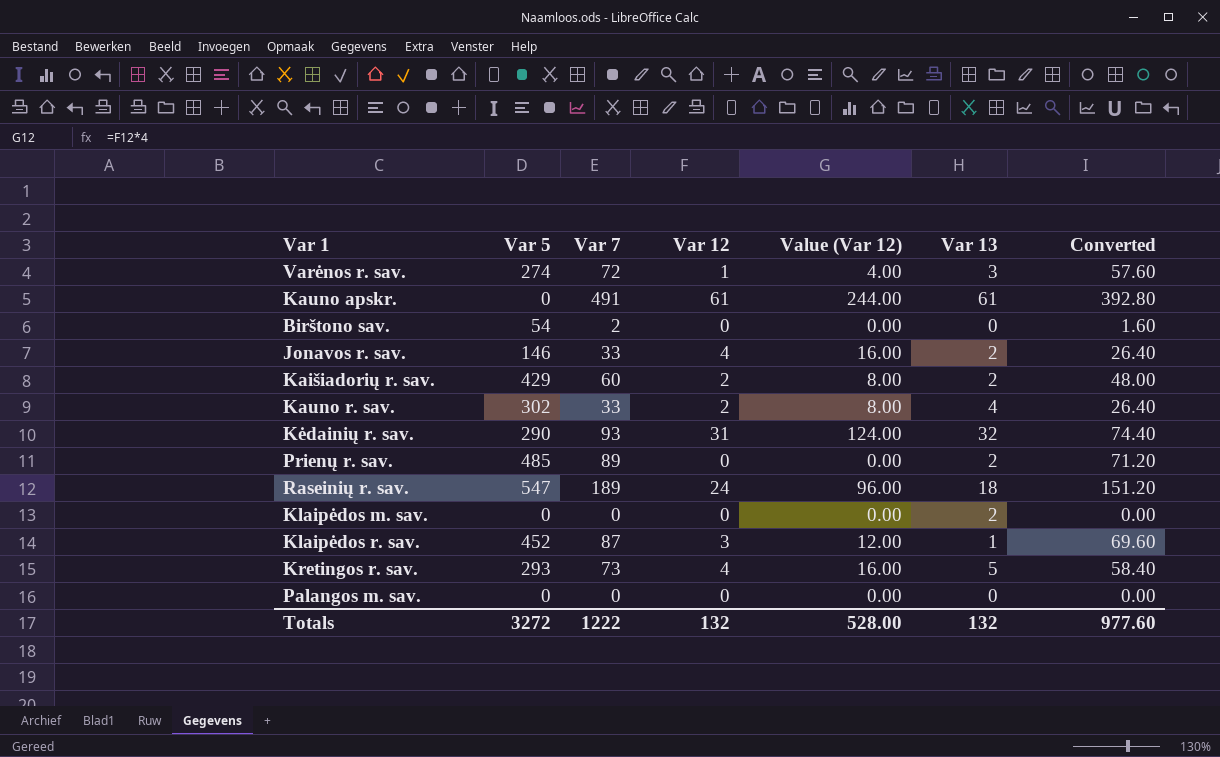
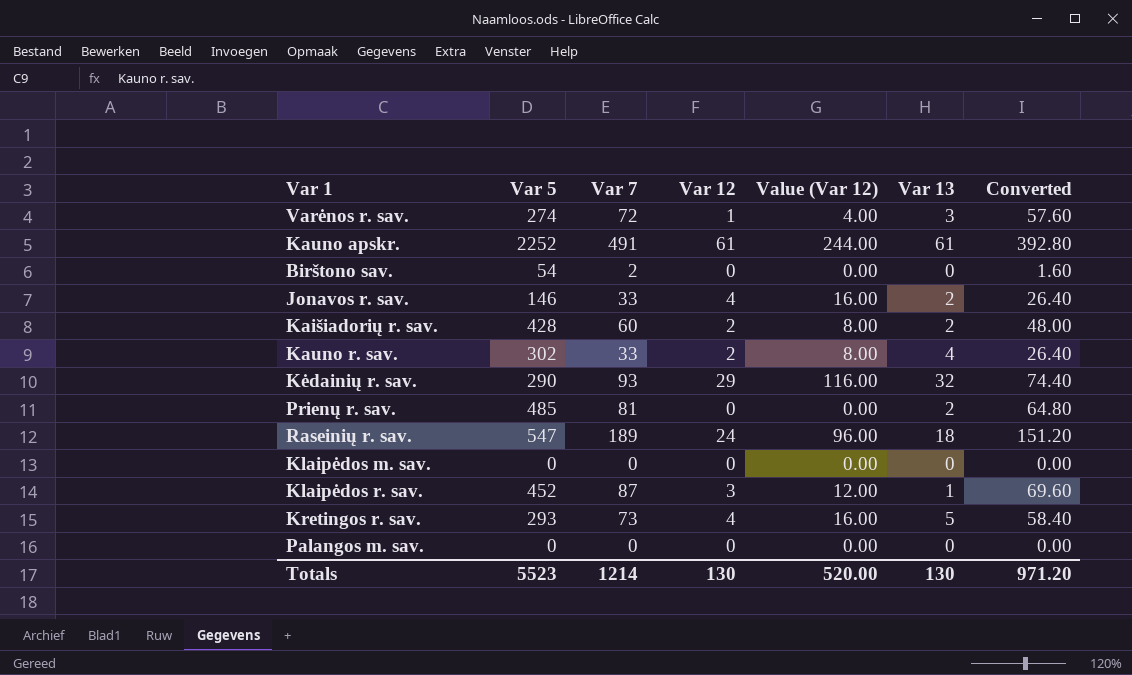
Kauno apskr. | Var 5: 0 -> 2252
Kaišiadorių r. sav. | Var 5: 429 -> 428
Kėdainių r. sav. | Var 12: 31 -> 29
Kėdainių r. sav. | Value (Var 12): 124.00 -> 116.00
Prienų r. sav. | Var 7: 89 -> 81
Prienų r. sav. | Converted: 71.20 -> 64.80
Klaipėdos m. sav. | Var 13: 2 -> 0
Totals | Var 5: 3272 -> 5523
Totals | Var 7: 1222 -> 1214
Totals | Var 12: 132 -> 130
Totals | Value (Var 12): 528.00 -> 520.00
Totals | Var 13: 132 -> 130
Totals | Converted: 977.60 -> 971.20

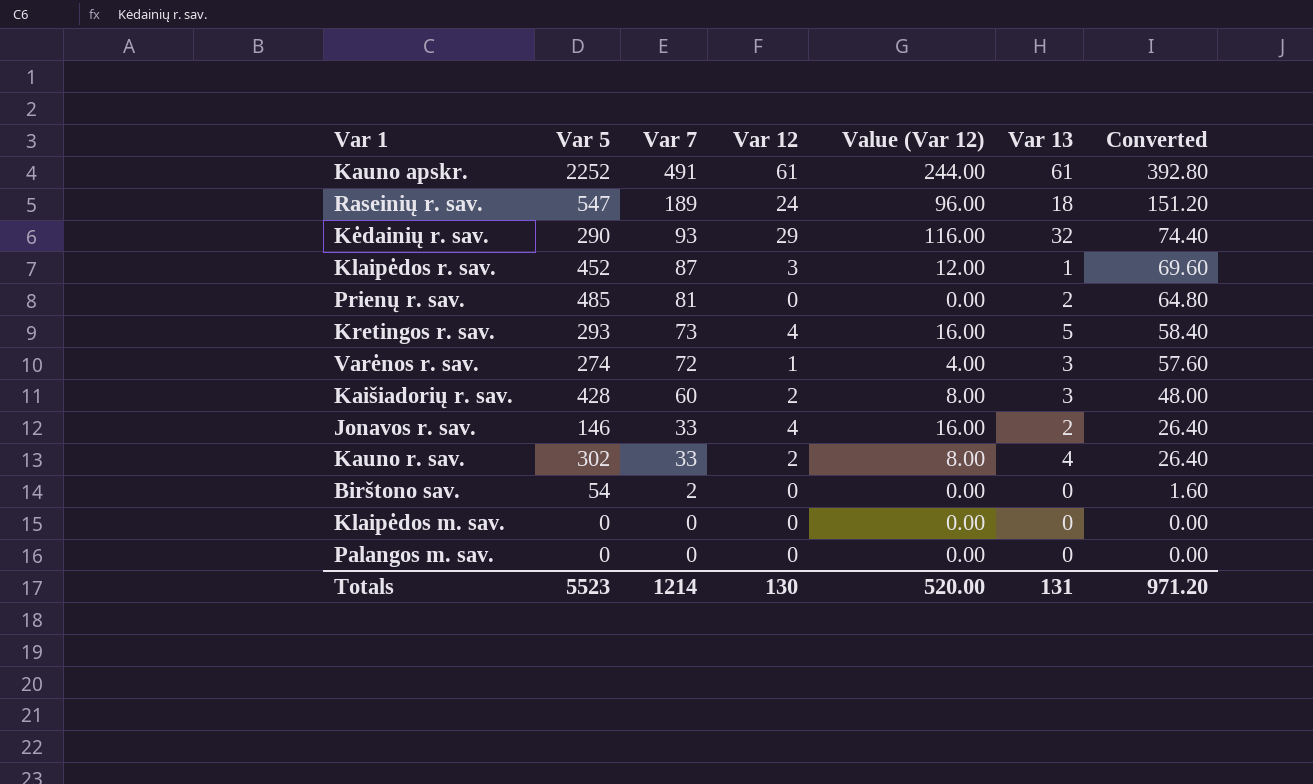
row order: none -> Var 7 descending
Kaišiadorių r. sav. | Var 13: 2 -> 3
Totals | Var 13: 130 -> 131

